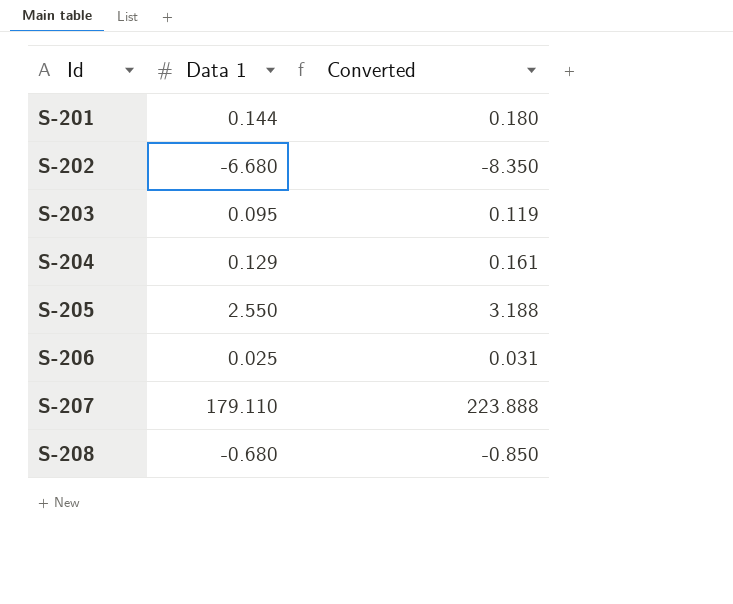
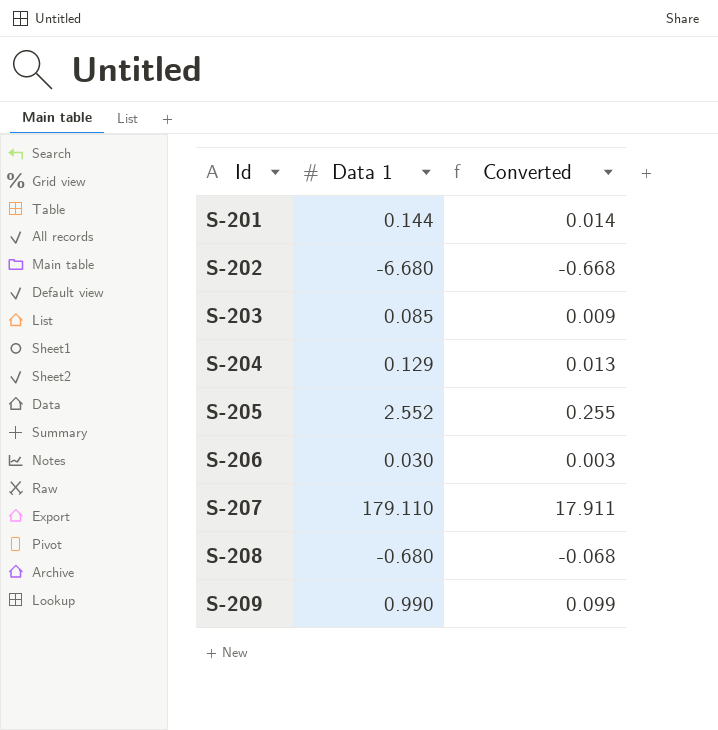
column Converted | formula: [Data 1] * 1.25 -> [Data 1] * 0.1
S-203 | Data 1: 0.095 -> 0.085
S-205 | Data 1: 2.550 -> 2.552
S-206 | Data 1: 0.025 -> 0.030
row S-209: none -> 0.990 | 0.099

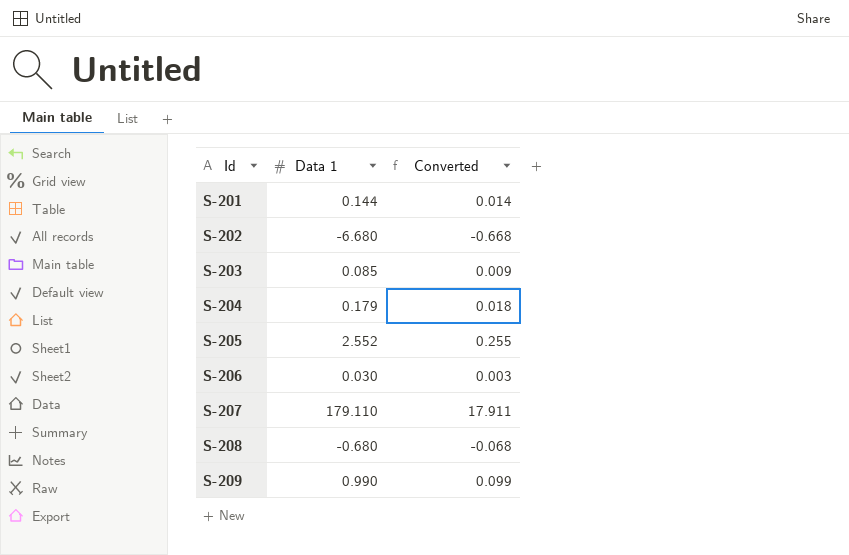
S-204 | Data 1: 0.129 -> 0.179
S-204 | Converted: 0.013 -> 0.018

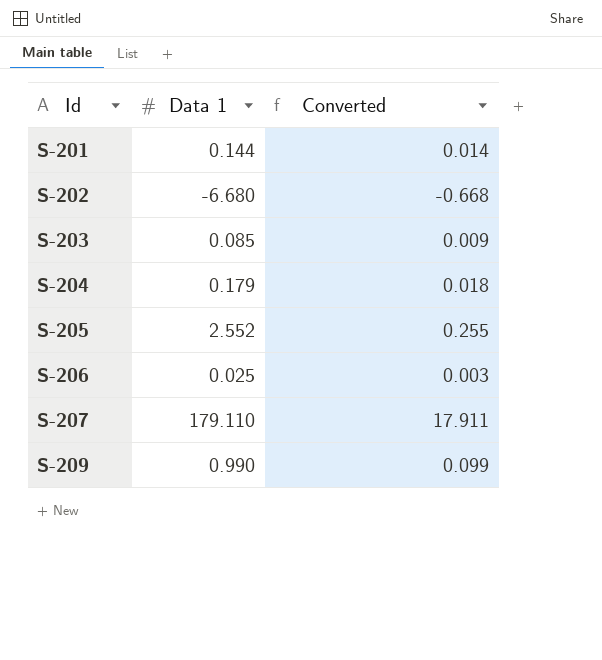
row S-208: -0.680 | -0.068 -> none
S-206 | Data 1: 0.030 -> 0.025

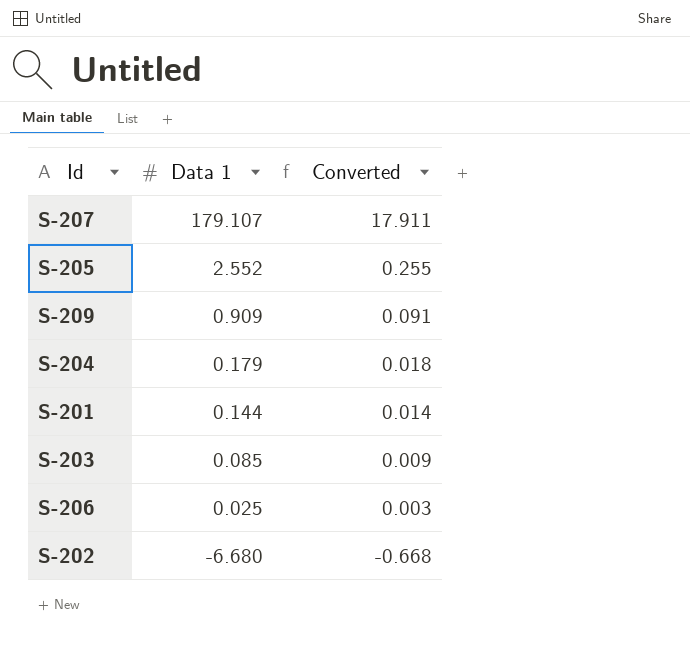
row order: Id ascending -> Data 1 descending
S-207 | Data 1: 179.110 -> 179.107
S-209 | Data 1: 0.990 -> 0.909
S-209 | Converted: 0.099 -> 0.091

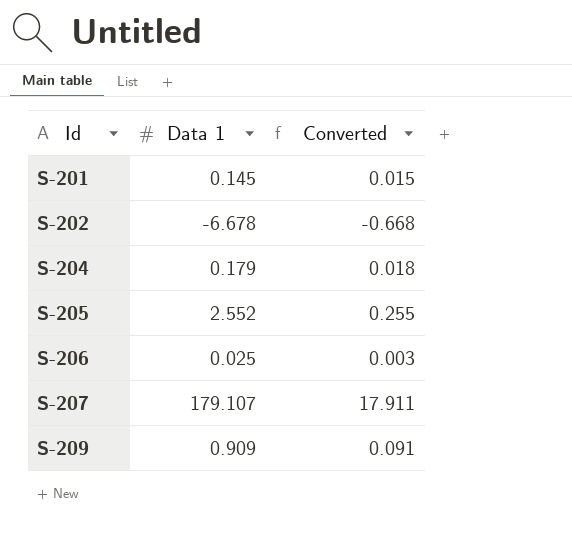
row order: Data 1 descending -> Id ascending
row S-203: 0.085 | 0.009 -> none
S-201 | Data 1: 0.144 -> 0.145
S-201 | Converted: 0.014 -> 0.015
S-202 | Data 1: -6.680 -> -6.678

